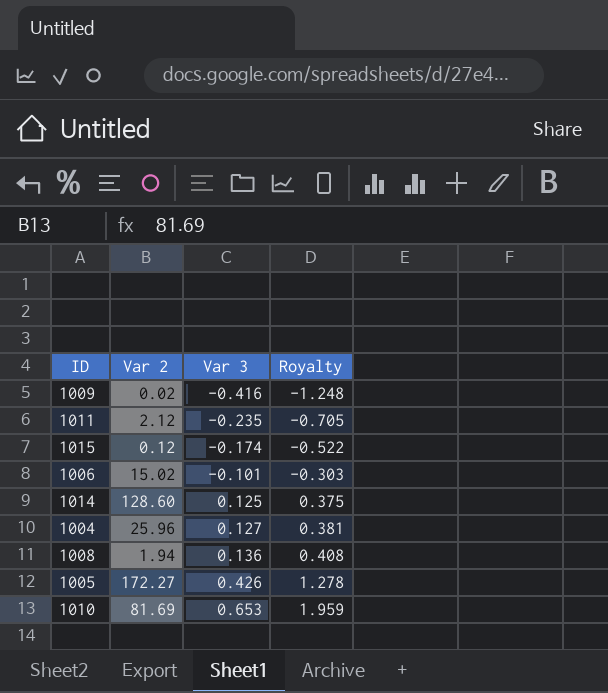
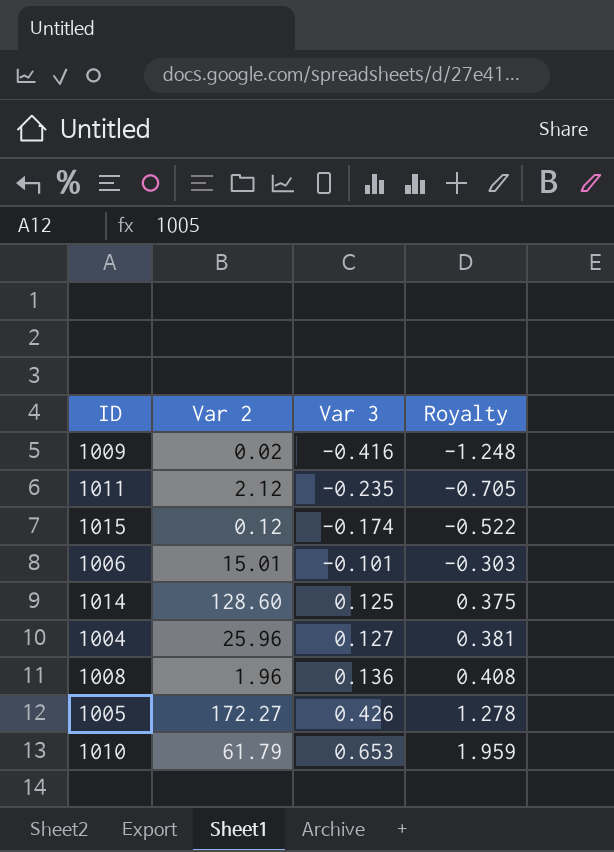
1006 | Var 2: 15.02 -> 15.01
1008 | Var 2: 1.94 -> 1.96
1010 | Var 2: 81.69 -> 61.79

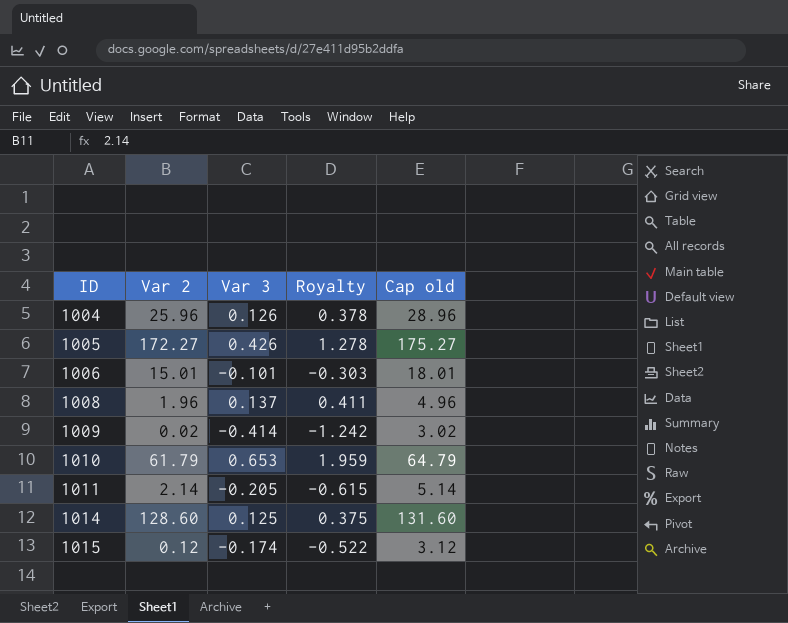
row order: Var 3 ascending -> ID ascending
column Cap old | formula: none -> [Var 2] + 3
1004 | Var 3: 0.127 -> 0.126
1004 | Royalty: 0.381 -> 0.378
1008 | Var 3: 0.136 -> 0.137
1008 | Royalty: 0.408 -> 0.411
1009 | Var 3: -0.416 -> -0.414
1009 | Royalty: -1.248 -> -1.242
1011 | Var 2: 2.12 -> 2.14
1011 | Var 3: -0.235 -> -0.205
1011 | Royalty: -0.705 -> -0.615

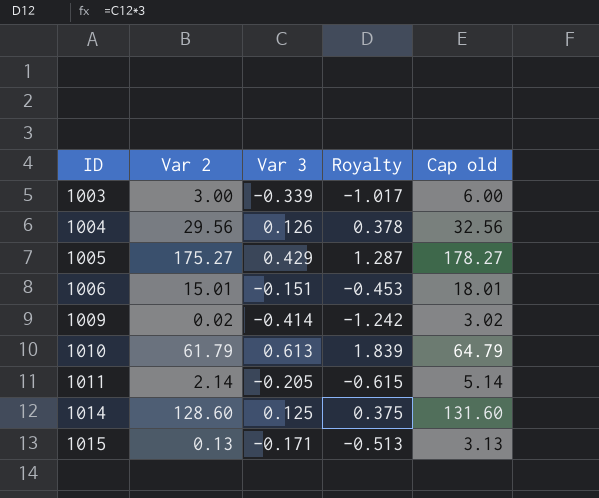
row 1008: 1.96 | 0.137 | 0.411 | 4.96 -> none
row 1003: none -> 3.00 | -0.339 | -1.017 | 6.00
1004 | Var 2: 25.96 -> 29.56
1004 | Cap old: 28.96 -> 32.56
1005 | Var 2: 172.27 -> 175.27
1005 | Var 3: 0.426 -> 0.429
1005 | Royalty: 1.278 -> 1.287
1005 | Cap old: 175.27 -> 178.27
1006 | Var 3: -0.101 -> -0.151
1006 | Royalty: -0.303 -> -0.453
1010 | Var 3: 0.653 -> 0.613
1010 | Royalty: 1.959 -> 1.839
1015 | Var 2: 0.12 -> 0.13
1015 | Var 3: -0.174 -> -0.171
1015 | Royalty: -0.522 -> -0.513
1015 | Cap old: 3.12 -> 3.13

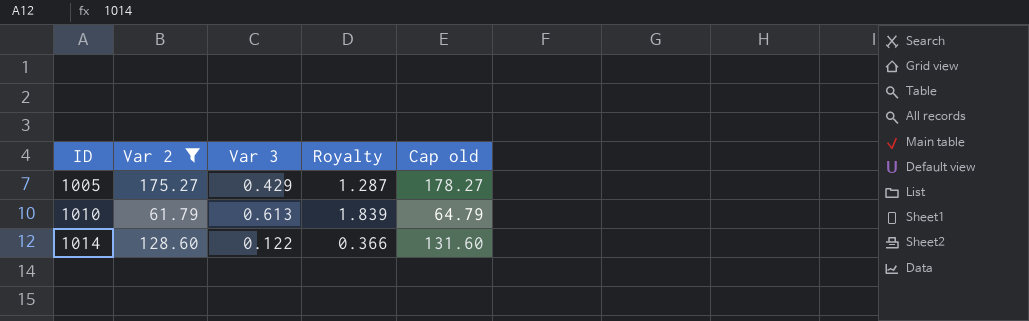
filter: none -> Var 2 >= 61.79
1014 | Var 3: 0.125 -> 0.122
1014 | Royalty: 0.375 -> 0.366

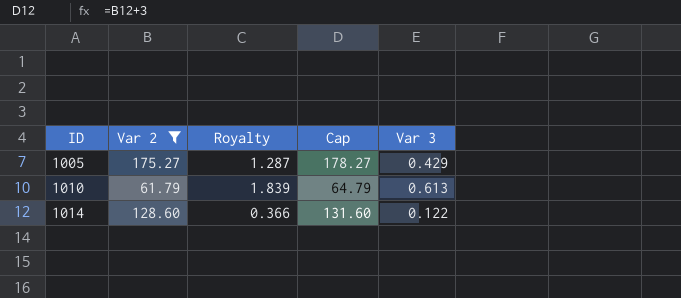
column name: Cap old -> Cap
column Var 3 | position: 3 -> 5

